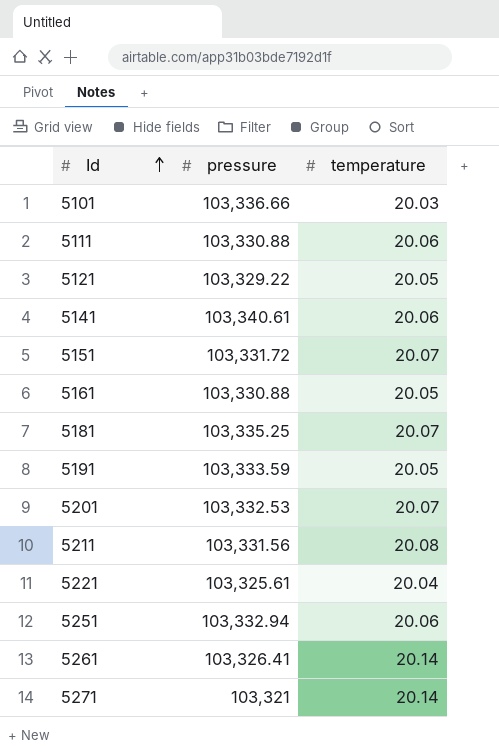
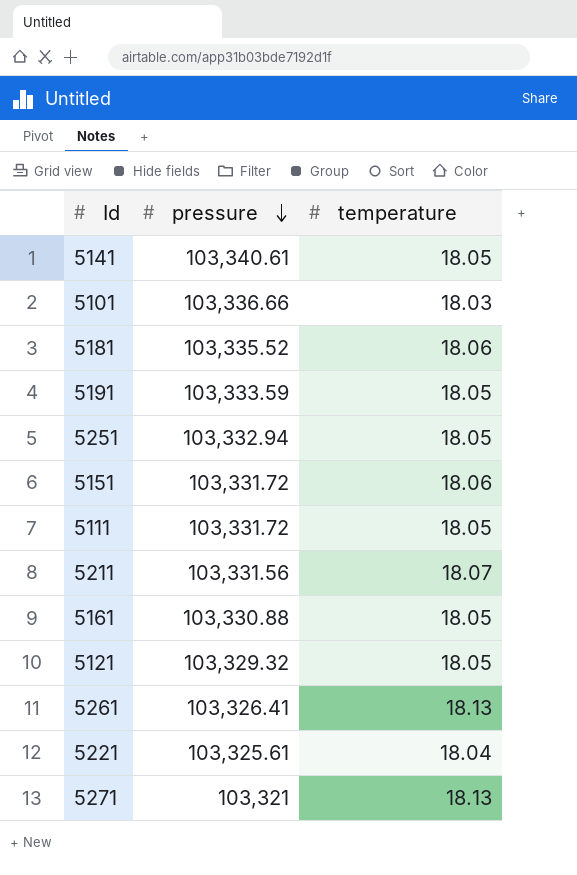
row order: Id ascending -> pressure descending
row 5201: 103,332.53 | 20.07 -> none
5141 | temperature: 20.06 -> 18.05
5101 | temperature: 20.03 -> 18.03
5181 | pressure: 103,335.25 -> 103,335.52
5181 | temperature: 20.07 -> 18.06
5191 | temperature: 20.05 -> 18.05
5251 | temperature: 20.06 -> 18.05
5151 | temperature: 20.07 -> 18.06
5111 | pressure: 103,330.88 -> 103,331.72
5111 | temperature: 20.06 -> 18.05
5211 | temperature: 20.08 -> 18.07
5161 | temperature: 20.05 -> 18.05
5121 | pressure: 103,329.22 -> 103,329.32
5121 | temperature: 20.05 -> 18.05
5261 | temperature: 20.14 -> 18.13
5221 | temperature: 20.04 -> 18.04
5271 | temperature: 20.14 -> 18.13

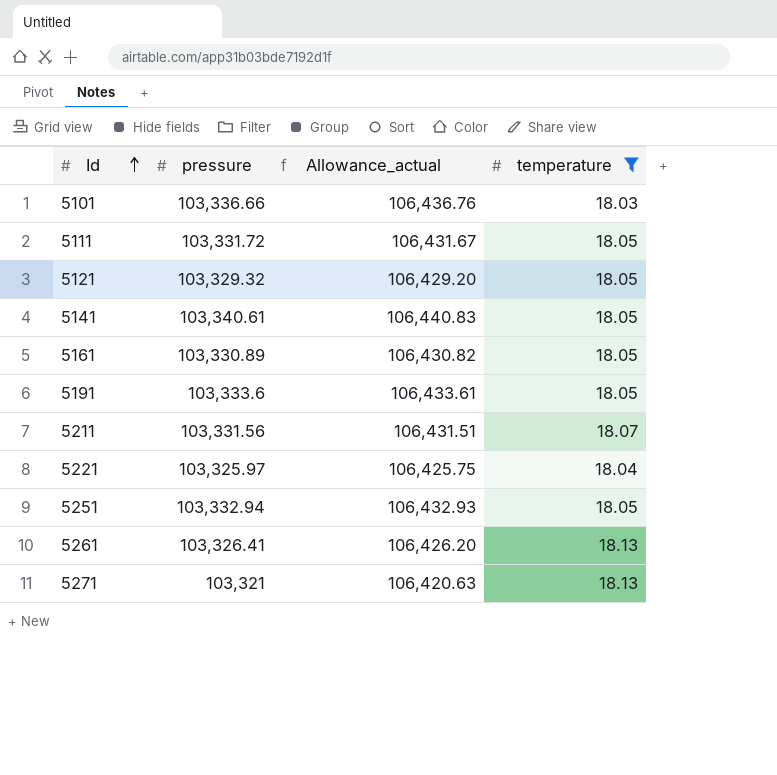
filter: none -> temperature != 18.06
row order: pressure descending -> Id ascending
column Allowance_actual | formula: none -> [pressure] * 1.03
5161 | pressure: 103,330.88 -> 103,330.89
5191 | pressure: 103,333.59 -> 103,333.6
5221 | pressure: 103,325.61 -> 103,325.97

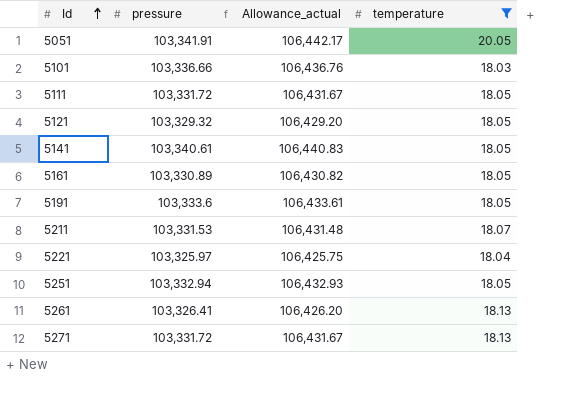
row 5051: none -> 103,341.91 | 106,442.17 | 20.05
5211 | pressure: 103,331.56 -> 103,331.53
5211 | Allowance_actual: 106,431.51 -> 106,431.48
5271 | pressure: 103,321 -> 103,331.72
5271 | Allowance_actual: 106,420.63 -> 106,431.67

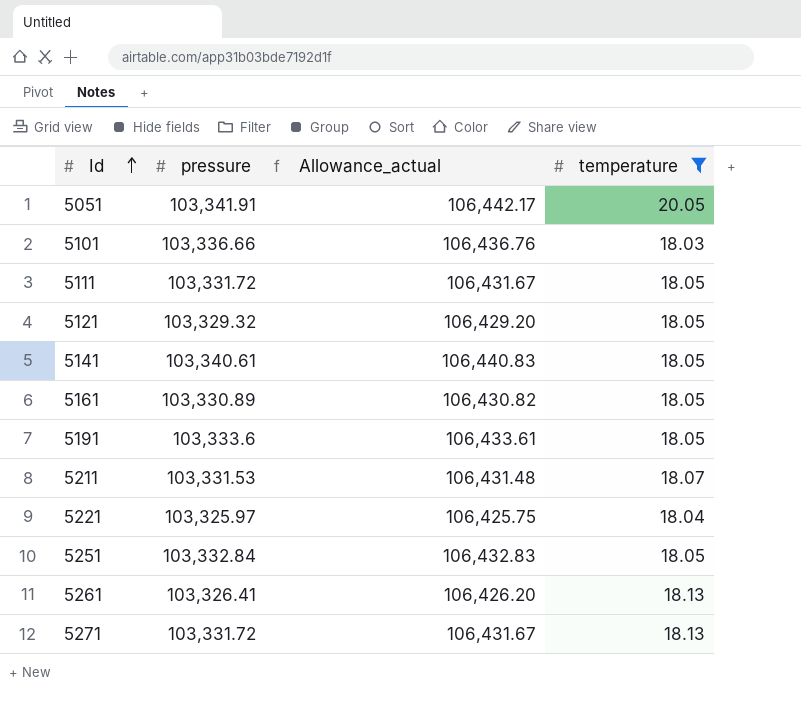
5251 | pressure: 103,332.94 -> 103,332.84
5251 | Allowance_actual: 106,432.93 -> 106,432.83

